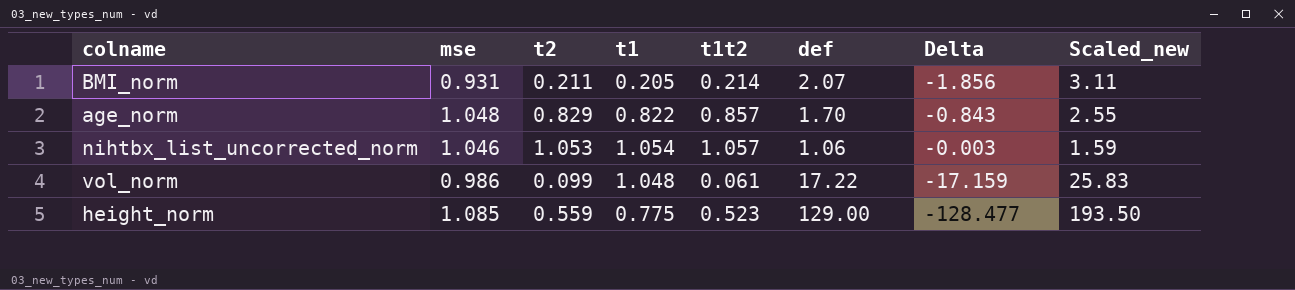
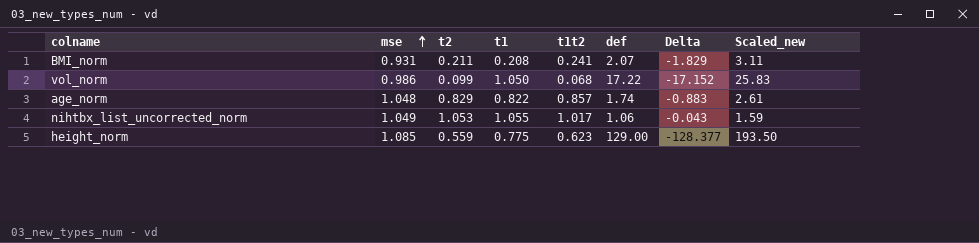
row order: none -> mse ascending
BMI_norm | t1: 0.205 -> 0.208
BMI_norm | t1t2: 0.214 -> 0.241
BMI_norm | Delta: -1.856 -> -1.829
vol_norm | t1: 1.048 -> 1.050
vol_norm | t1t2: 0.061 -> 0.068
vol_norm | Delta: -17.159 -> -17.152
age_norm | def: 1.70 -> 1.74
age_norm | Delta: -0.843 -> -0.883
age_norm | Scaled_new: 2.55 -> 2.61
nihtbx_list_uncorrected_norm | mse: 1.046 -> 1.049
nihtbx_list_uncorrected_norm | t1: 1.054 -> 1.055
nihtbx_list_uncorrected_norm | t1t2: 1.057 -> 1.017
nihtbx_list_uncorrected_norm | Delta: -0.003 -> -0.043
height_norm | t1t2: 0.523 -> 0.623
height_norm | Delta: -128.477 -> -128.377

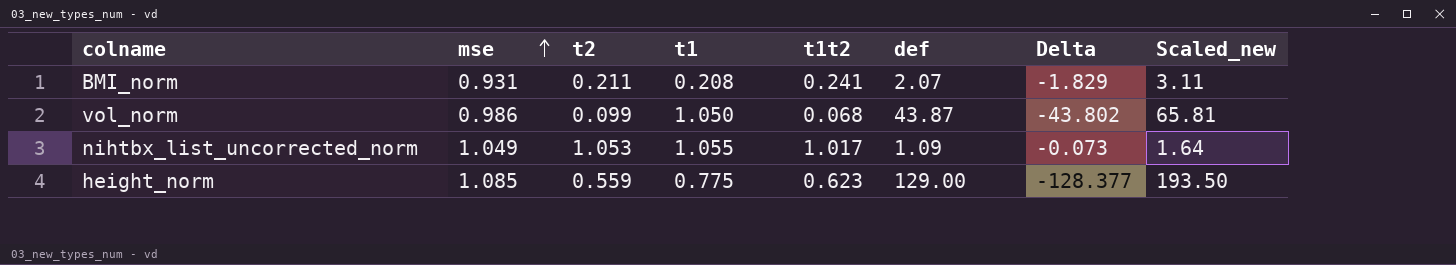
row age_norm: 1.048 | 0.829 | 0.822 | 0.857 | 1.74 | -0.883 | 2.61 -> none
vol_norm | def: 17.22 -> 43.87
vol_norm | Delta: -17.152 -> -43.802
vol_norm | Scaled_new: 25.83 -> 65.81
nihtbx_list_uncorrected_norm | def: 1.06 -> 1.09
nihtbx_list_uncorrected_norm | Delta: -0.043 -> -0.073
nihtbx_list_uncorrected_norm | Scaled_new: 1.59 -> 1.64

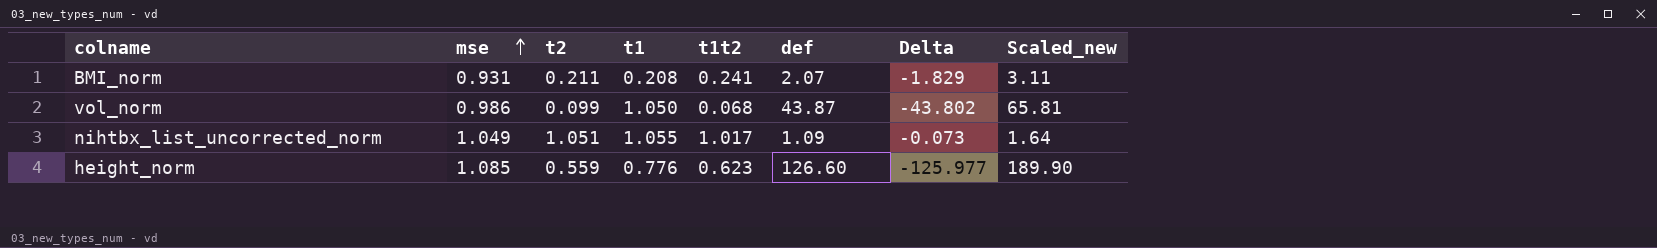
nihtbx_list_uncorrected_norm | t2: 1.053 -> 1.051
height_norm | t1: 0.775 -> 0.776
height_norm | def: 129.00 -> 126.60
height_norm | Delta: -128.377 -> -125.977
height_norm | Scaled_new: 193.50 -> 189.90

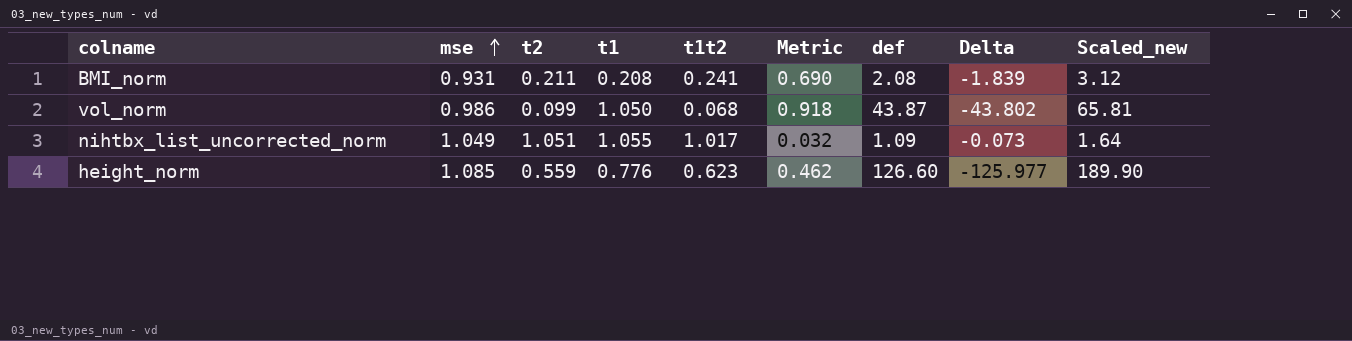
column Metric | formula: none -> [mse] - [t1t2]
BMI_norm | def: 2.07 -> 2.08
BMI_norm | Delta: -1.829 -> -1.839
BMI_norm | Scaled_new: 3.11 -> 3.12

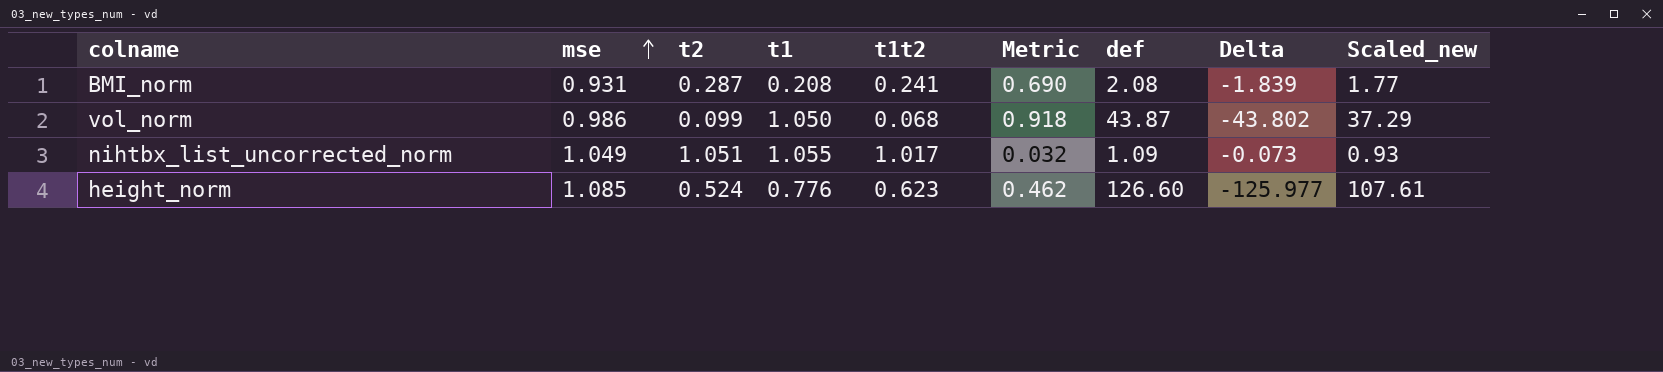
column Scaled_new | formula: [def] * 1.5 -> [def] * 0.85
BMI_norm | t2: 0.211 -> 0.287
height_norm | t2: 0.559 -> 0.524

